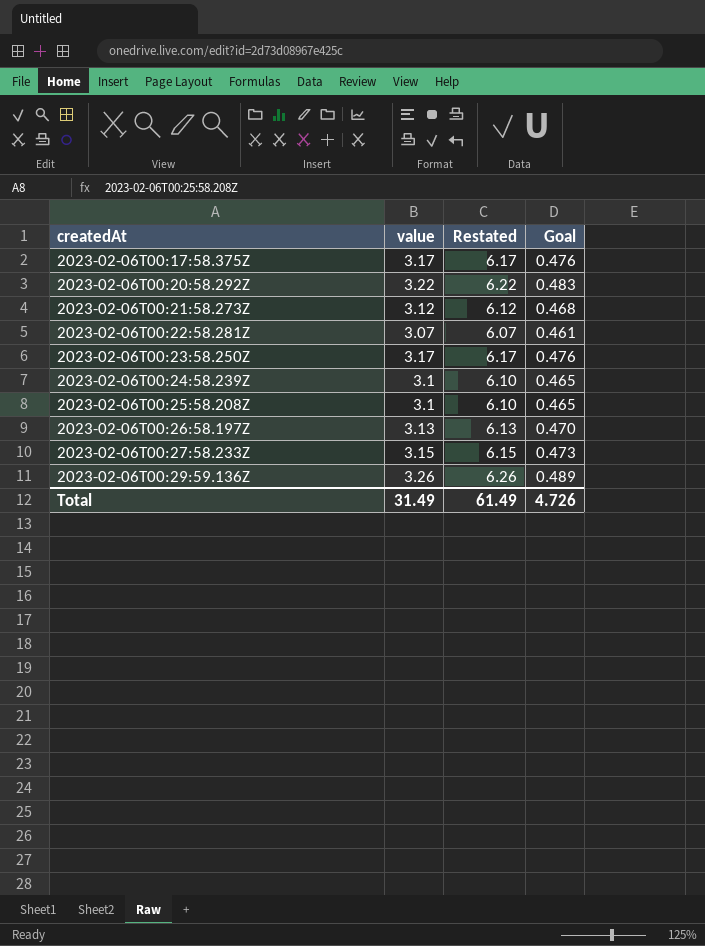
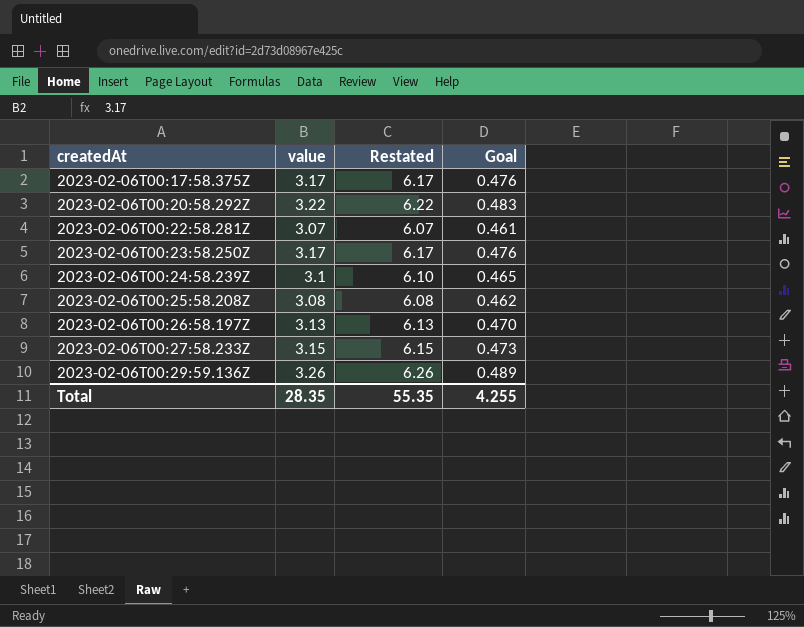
row 2023-02-06T00:21:58.273Z: 3.12 | 6.12 | 0.468 -> none
2023-02-06T00:25:58.208Z | value: 3.1 -> 3.08
2023-02-06T00:25:58.208Z | Restated: 6.10 -> 6.08
2023-02-06T00:25:58.208Z | Goal: 0.465 -> 0.462
Total | value: 31.49 -> 28.35
Total | Restated: 61.49 -> 55.35
Total | Goal: 4.726 -> 4.255

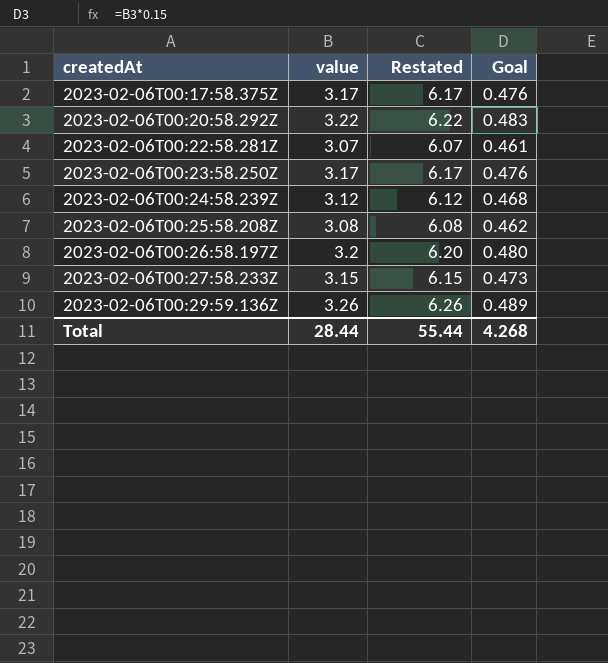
2023-02-06T00:24:58.239Z | value: 3.1 -> 3.12
2023-02-06T00:24:58.239Z | Restated: 6.10 -> 6.12
2023-02-06T00:24:58.239Z | Goal: 0.465 -> 0.468
2023-02-06T00:26:58.197Z | value: 3.13 -> 3.2
2023-02-06T00:26:58.197Z | Restated: 6.13 -> 6.20
2023-02-06T00:26:58.197Z | Goal: 0.470 -> 0.480
Total | value: 28.35 -> 28.44
Total | Restated: 55.35 -> 55.44
Total | Goal: 4.255 -> 4.268

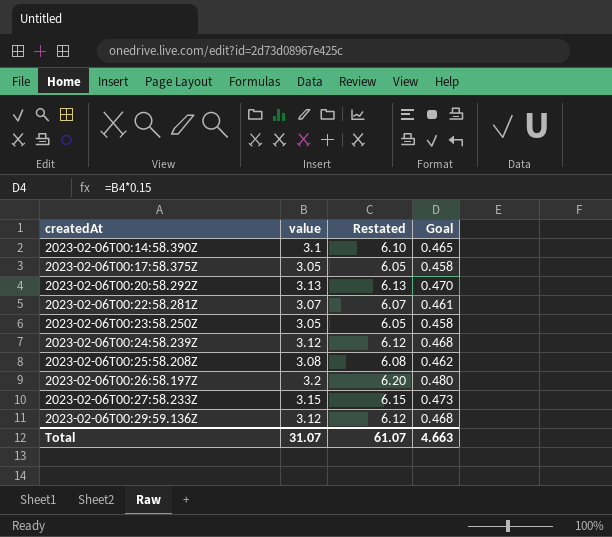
row 2023-02-06T00:14:58.390Z: none -> 3.1 | 6.10 | 0.465
2023-02-06T00:17:58.375Z | value: 3.17 -> 3.05
2023-02-06T00:17:58.375Z | Restated: 6.17 -> 6.05
2023-02-06T00:17:58.375Z | Goal: 0.476 -> 0.458
2023-02-06T00:20:58.292Z | value: 3.22 -> 3.13
2023-02-06T00:20:58.292Z | Restated: 6.22 -> 6.13
2023-02-06T00:20:58.292Z | Goal: 0.483 -> 0.470
2023-02-06T00:23:58.250Z | value: 3.17 -> 3.05
2023-02-06T00:23:58.250Z | Restated: 6.17 -> 6.05
2023-02-06T00:23:58.250Z | Goal: 0.476 -> 0.458
2023-02-06T00:29:59.136Z | value: 3.26 -> 3.12
2023-02-06T00:29:59.136Z | Restated: 6.26 -> 6.12
2023-02-06T00:29:59.136Z | Goal: 0.489 -> 0.468
Total | value: 28.44 -> 31.07
Total | Restated: 55.44 -> 61.07
Total | Goal: 4.268 -> 4.663

